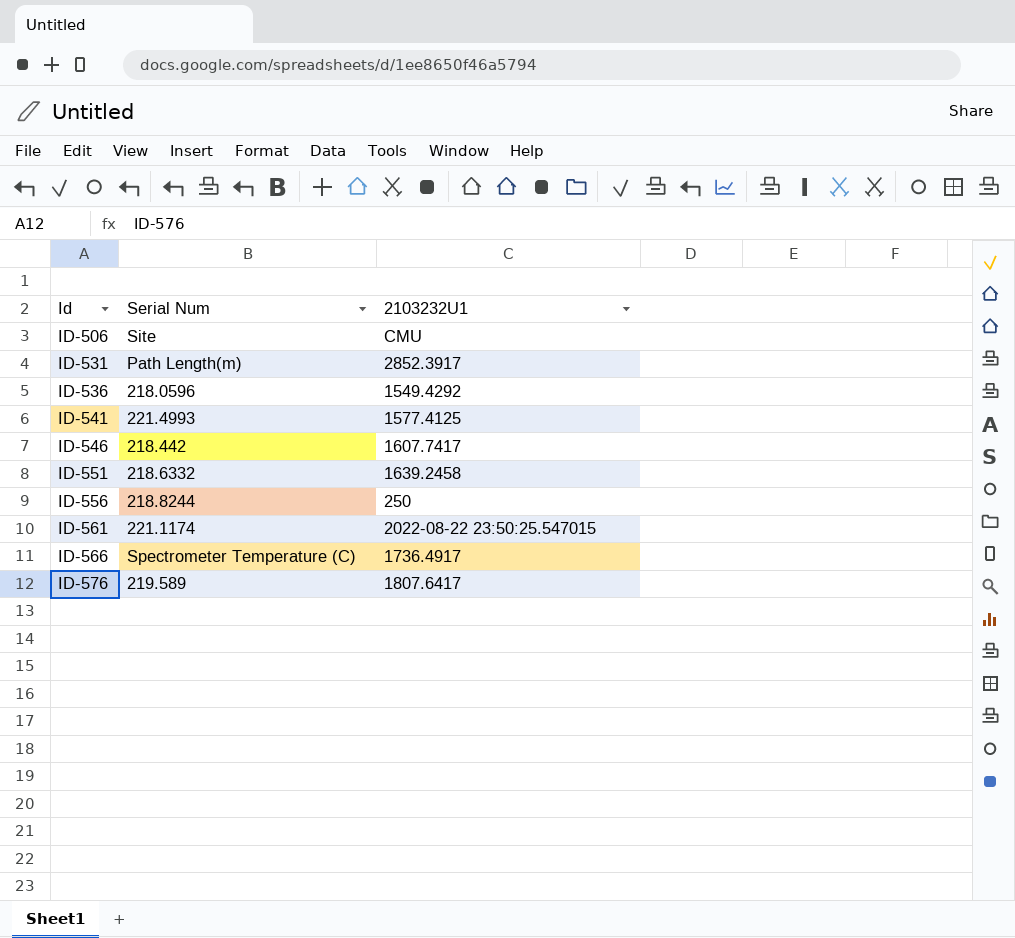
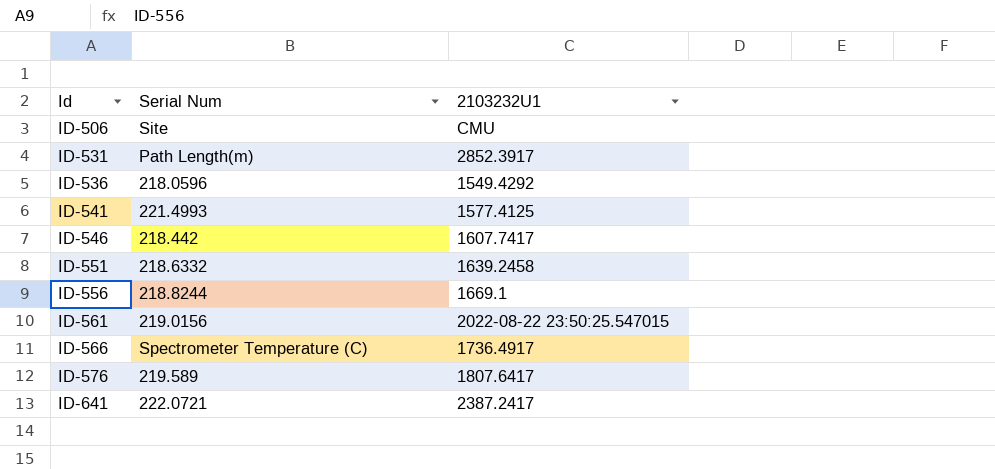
ID-556 | 2103232U1: 250 -> 1669.1
ID-561 | Serial Num: 221.1174 -> 219.0156
row ID-641: none -> 222.0721 | 2387.2417

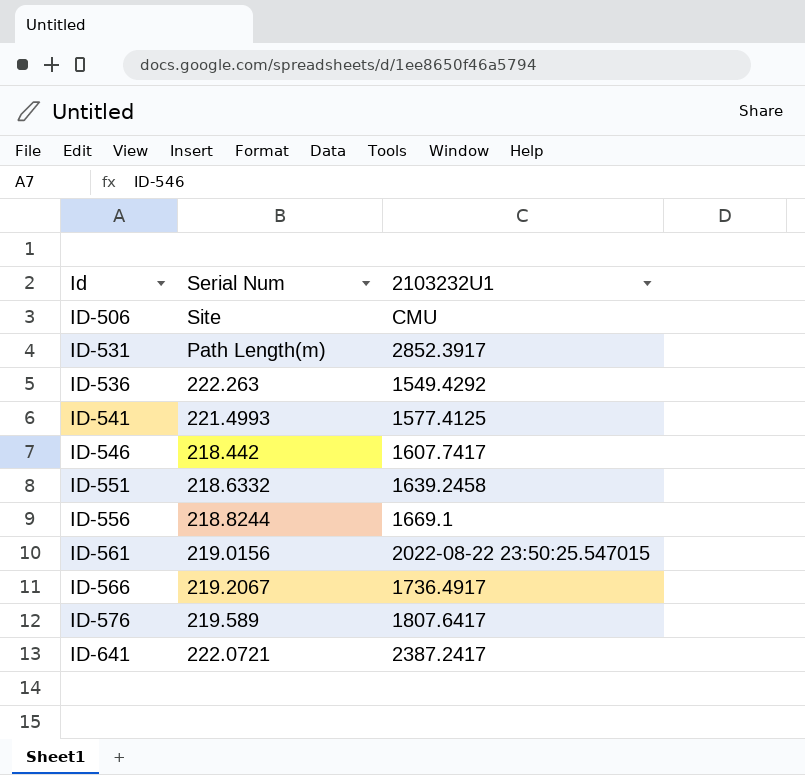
ID-536 | Serial Num: 218.0596 -> 222.263
ID-566 | Serial Num: Spectrometer Temperature (C) -> 219.2067

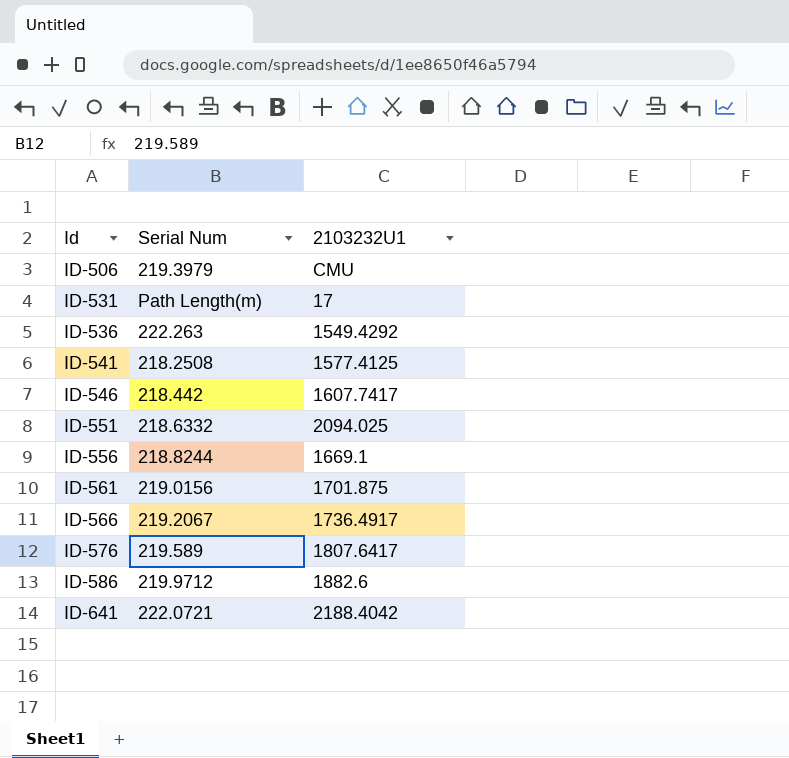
ID-506 | Serial Num: Site -> 219.3979
ID-531 | 2103232U1: 2852.3917 -> 17
ID-541 | Serial Num: 221.4993 -> 218.2508
ID-551 | 2103232U1: 1639.2458 -> 2094.025
ID-561 | 2103232U1: 2022-08-22 23:50:25.547015 -> 1701.875
row ID-586: none -> 219.9712 | 1882.6
ID-641 | 2103232U1: 2387.2417 -> 2188.4042

